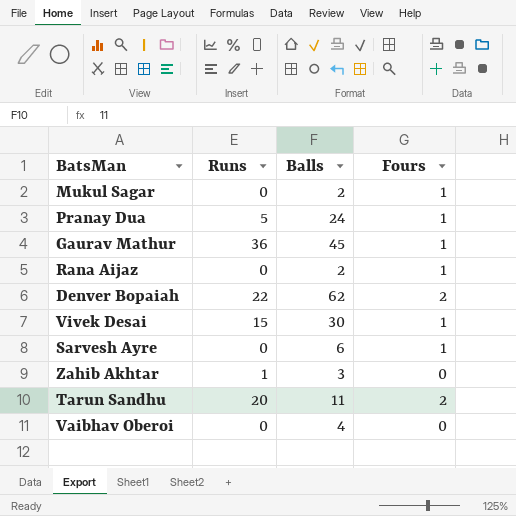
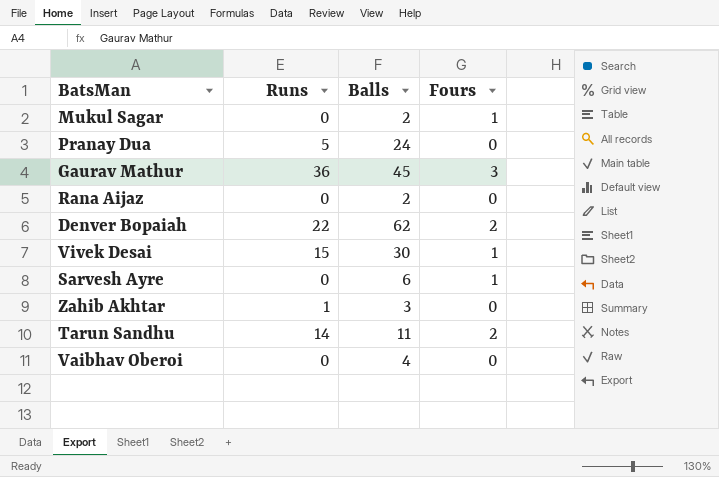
Pranay Dua | Fours: 1 -> 0
Gaurav Mathur | Fours: 1 -> 3
Rana Aijaz | Fours: 1 -> 0
Tarun Sandhu | Runs: 20 -> 14

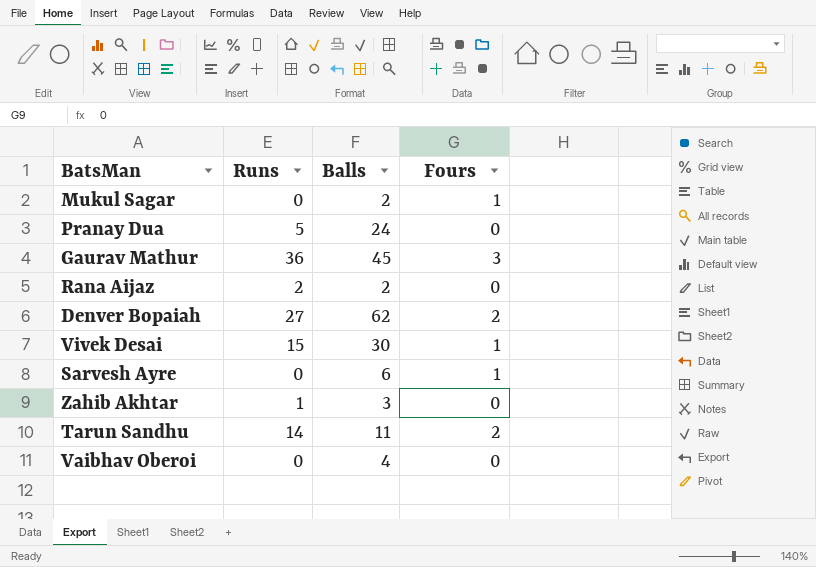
Rana Aijaz | Runs: 0 -> 2
Denver Bopaiah | Runs: 22 -> 27

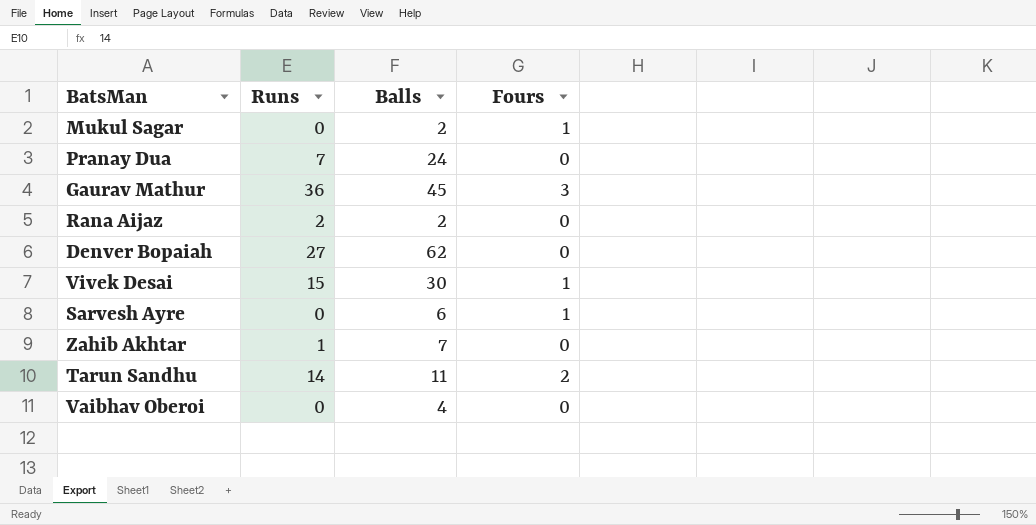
Pranay Dua | Runs: 5 -> 7
Denver Bopaiah | Fours: 2 -> 0
Zahib Akhtar | Balls: 3 -> 7

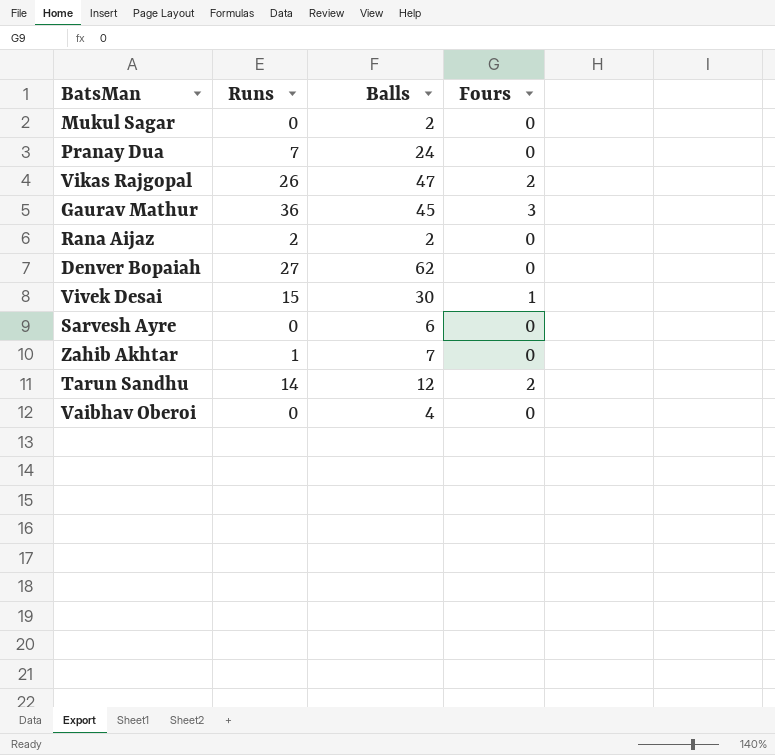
Mukul Sagar | Fours: 1 -> 0
row Vikas Rajgopal: none -> 26 | 47 | 2
Sarvesh Ayre | Fours: 1 -> 0
Tarun Sandhu | Balls: 11 -> 12

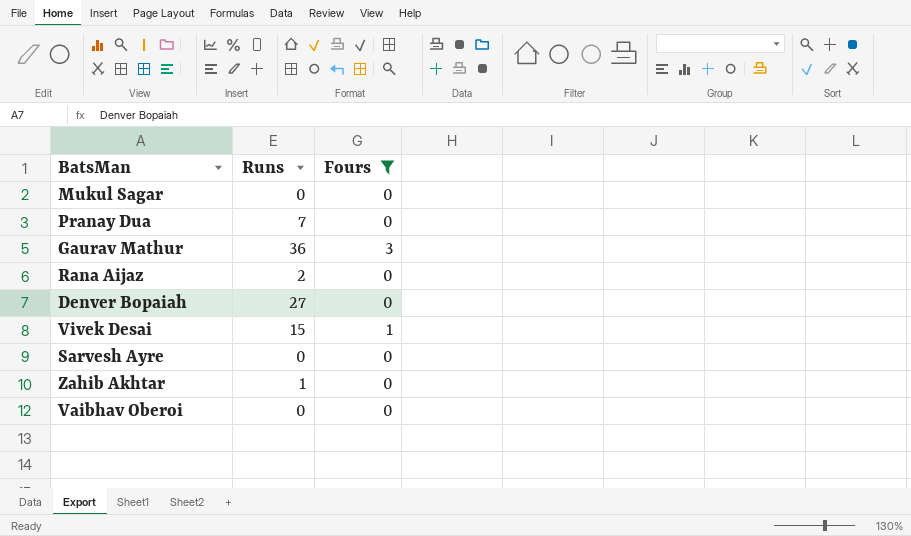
filter: none -> Fours != 2
column Balls | position: 3 -> none

